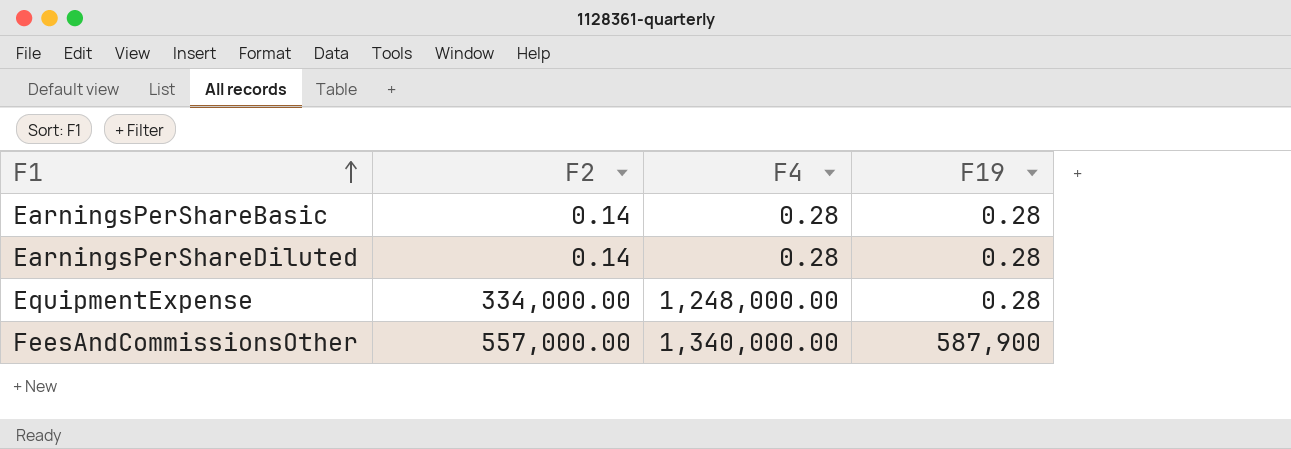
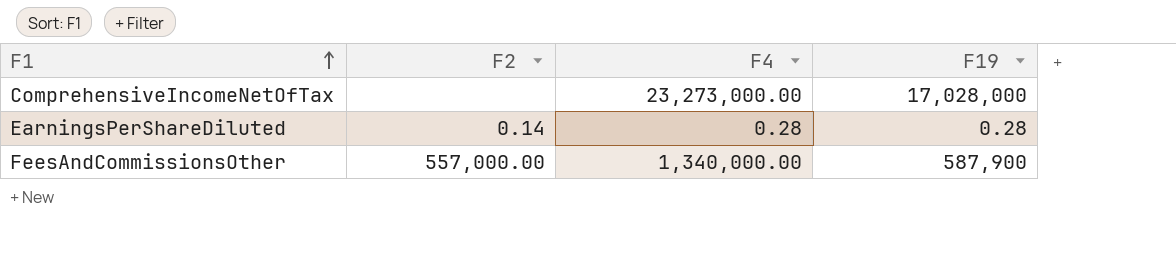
row EarningsPerShareBasic: 0.14 | 0.28 | 0.28 -> none
row EquipmentExpense: 334,000.00 | 1,248,000.00 | 0.28 -> none
row ComprehensiveIncomeNetOfTax: none -> none | 23,273,000.00 | 17,028,000

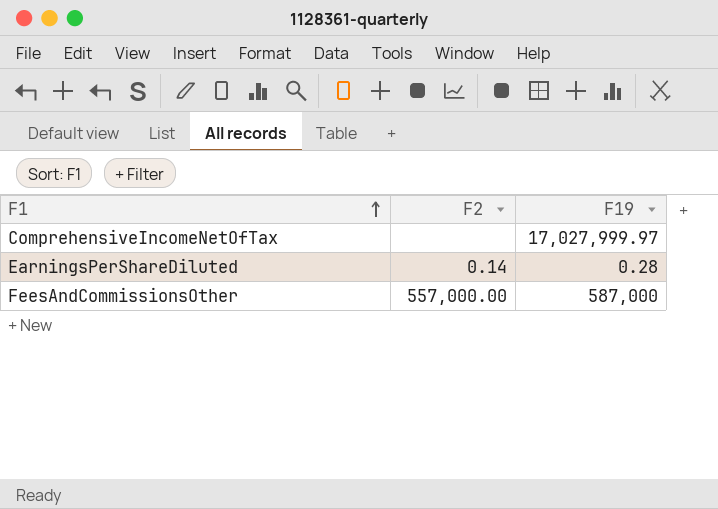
column F4 | position: 3 -> none
ComprehensiveIncomeNetOfTax | F19: 17,028,000 -> 17,027,999.97
FeesAndCommissionsOther | F19: 587,900 -> 587,000

